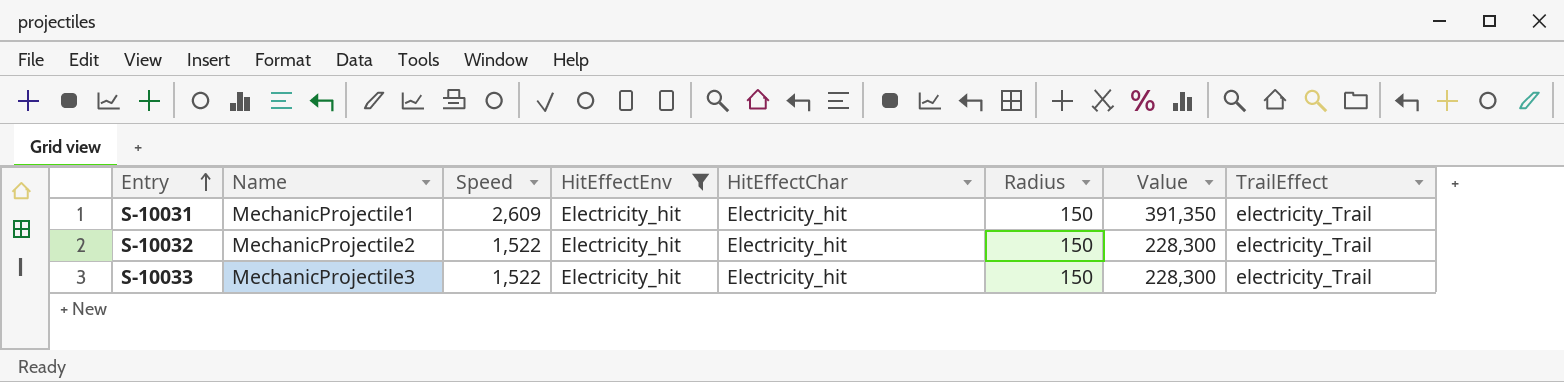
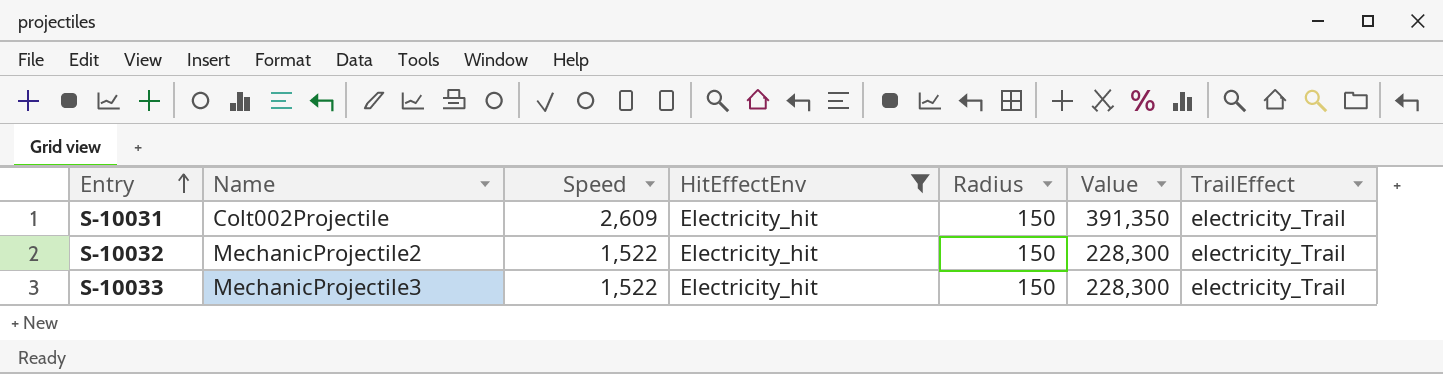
column HitEffectChar | position: 5 -> none
S-10031 | Name: MechanicProjectile1 -> Colt002Projectile

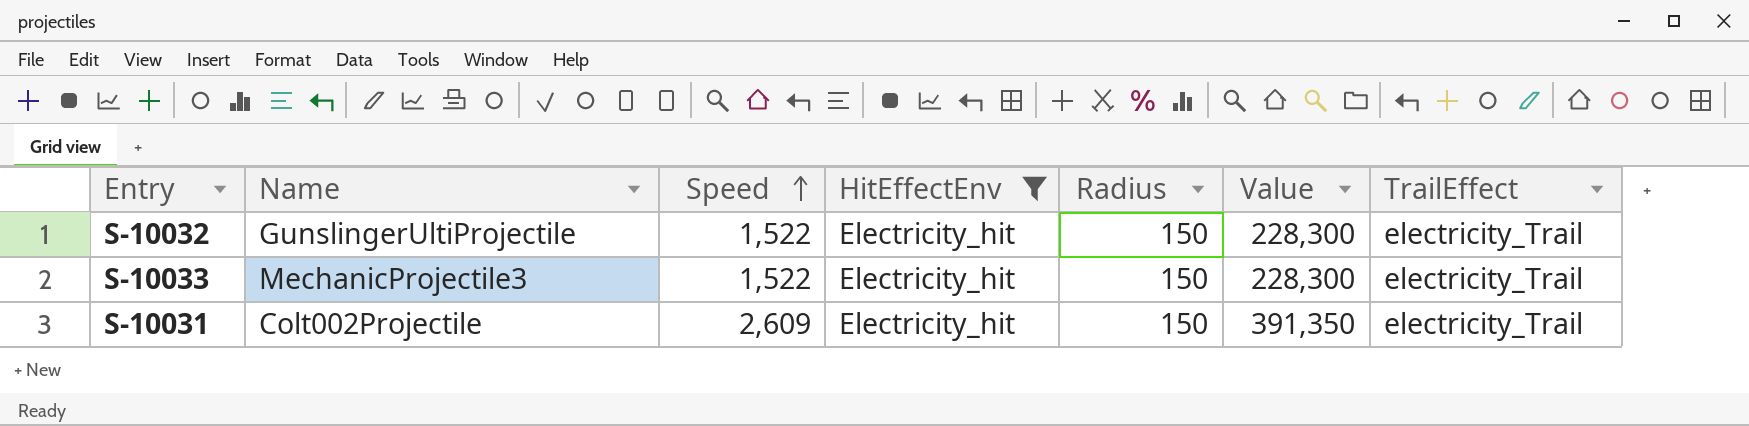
row order: Entry ascending -> Speed ascending
S-10032 | Name: MechanicProjectile2 -> GunslingerUltiProjectile

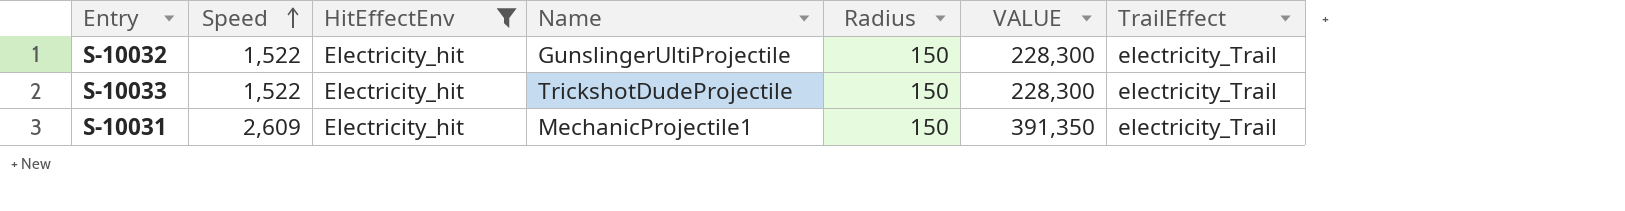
column Name | position: 2 -> 4
column name: Value -> VALUE
S-10033 | Name: MechanicProjectile3 -> TrickshotDudeProjectile
S-10031 | Name: Colt002Projectile -> MechanicProjectile1

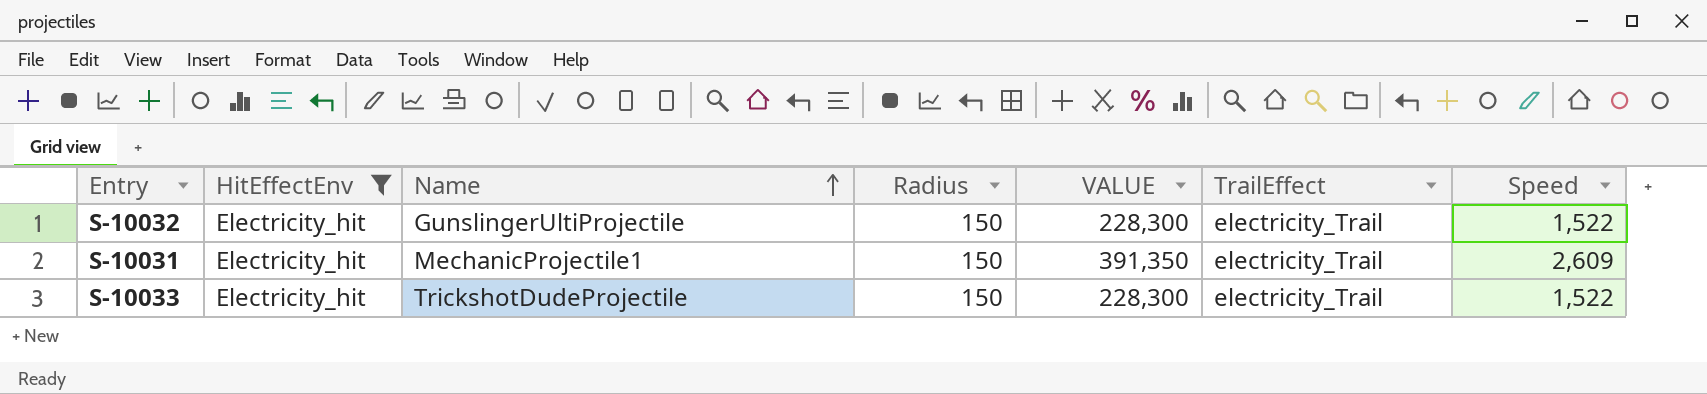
row order: Speed ascending -> Name ascending
column Speed | position: 2 -> 7

